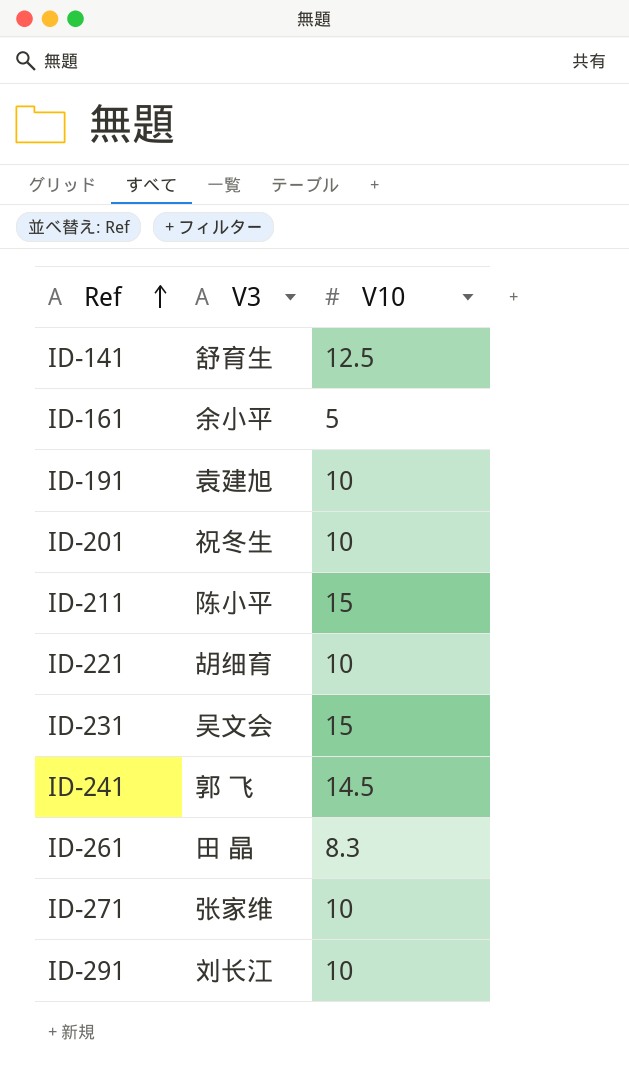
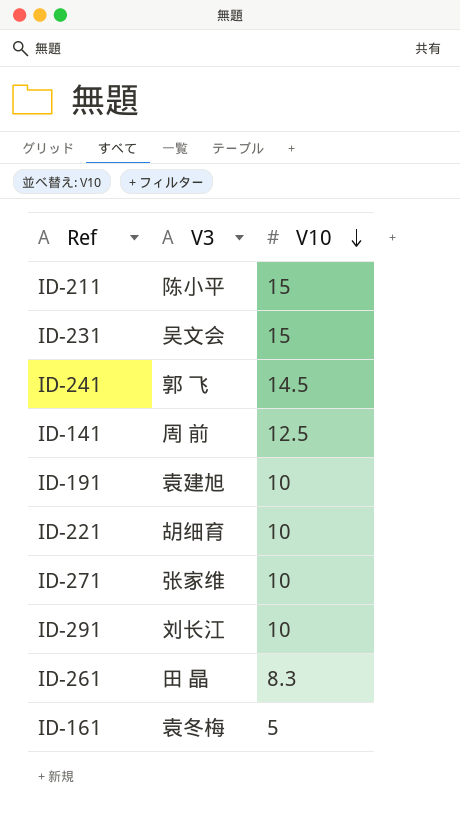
row order: Ref ascending -> V10 descending
row ID-201: 祝冬生 | 10 -> none
ID-141 | V3: 舒育生 -> 周 前
ID-161 | V3: 余小平 -> 袁冬梅

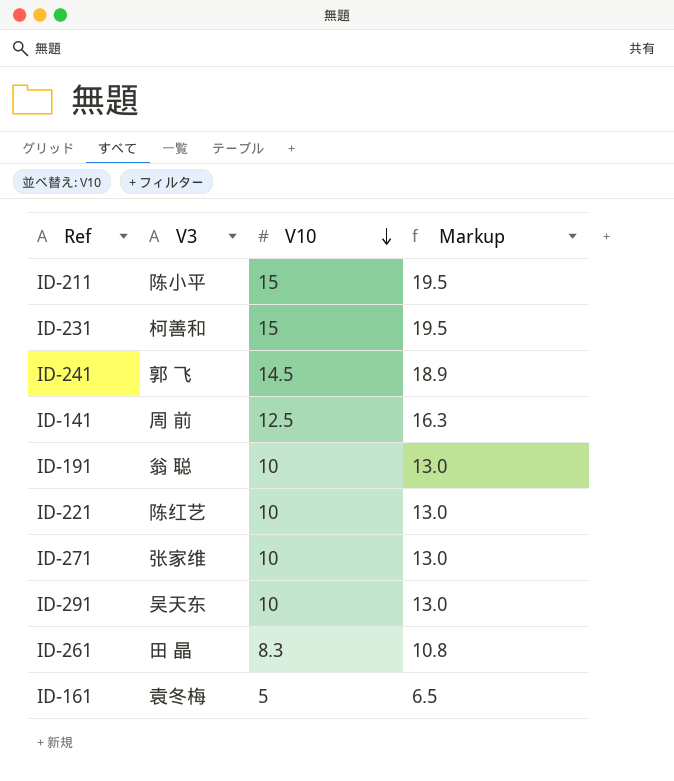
column Markup | formula: none -> [V10] * 1.3
ID-231 | V3: 吴文会 -> 柯善和
ID-191 | V3: 袁建旭 -> 翁 聪
ID-221 | V3: 胡细育 -> 陈红艺
ID-291 | V3: 刘长江 -> 吴天东

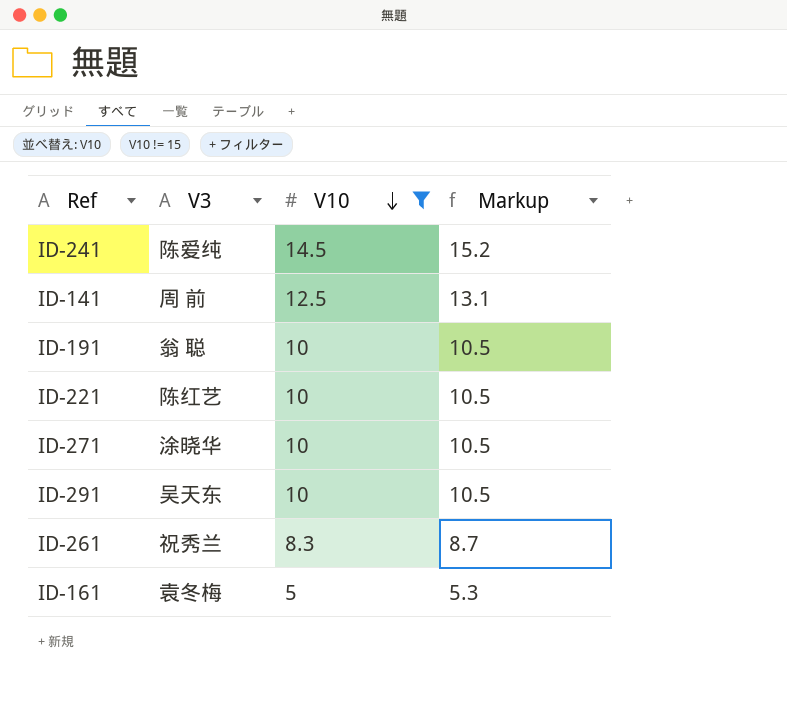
filter: none -> V10 != 15
column Markup | formula: [V10] * 1.3 -> [V10] * 1.05
ID-241 | V3: 郭 飞 -> 陈爱纯
ID-271 | V3: 张家维 -> 涂晓华
ID-261 | V3: 田 晶 -> 祝秀兰

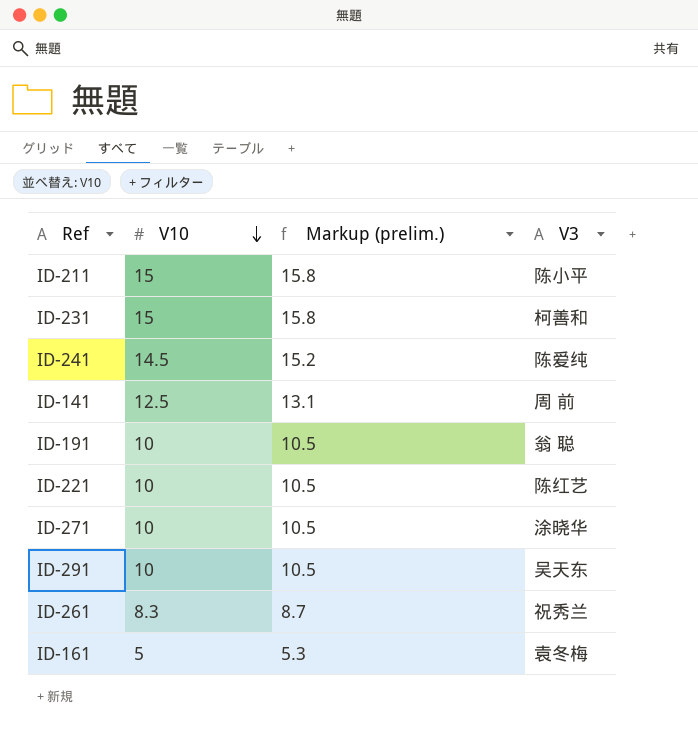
filter: V10 != 15 -> none
column name: Markup -> Markup (prelim.)
column V3 | position: 2 -> 4

